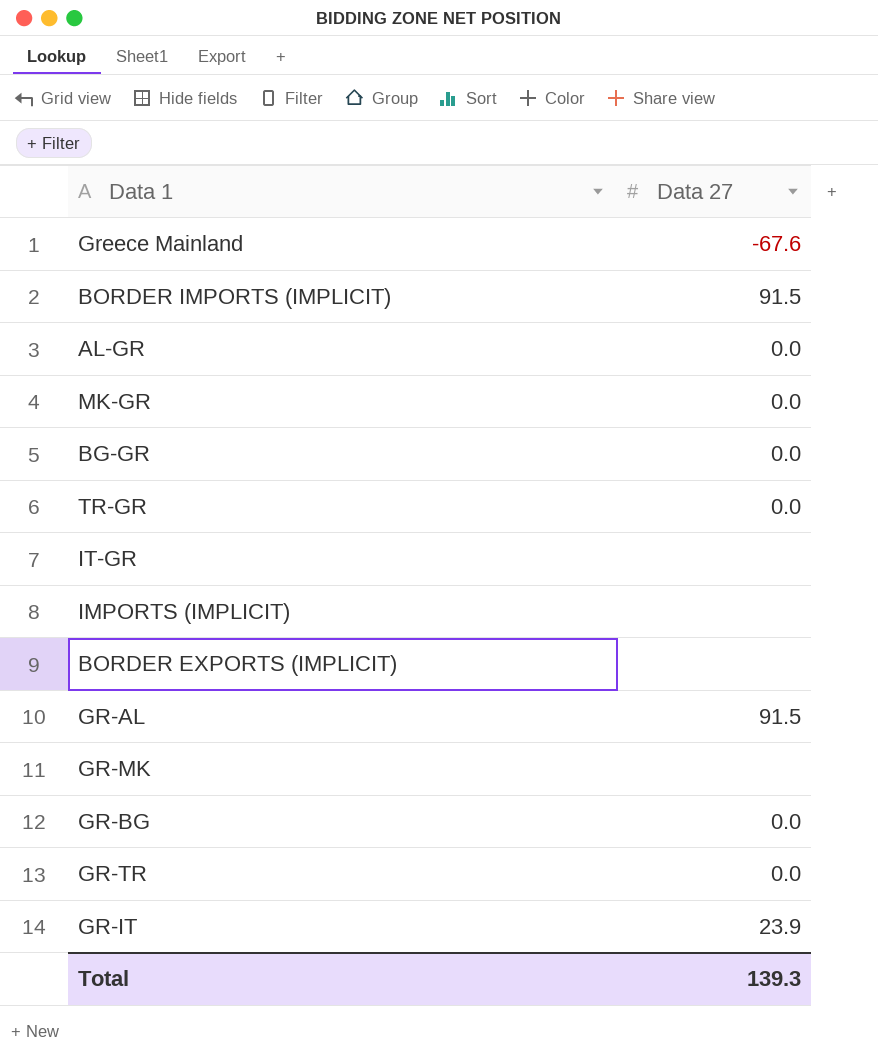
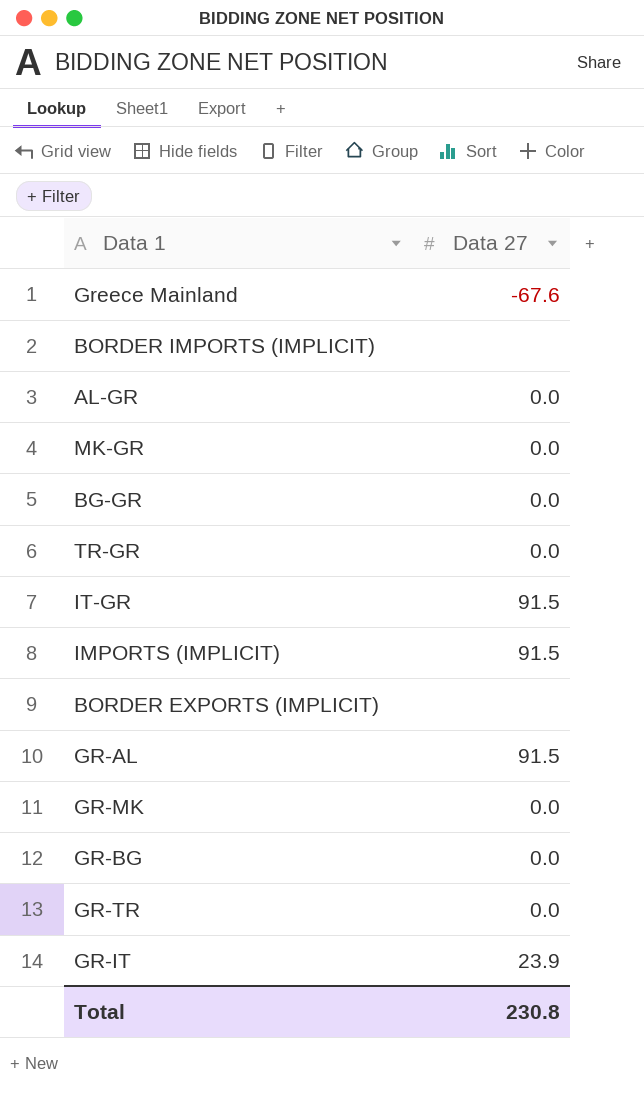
BORDER IMPORTS (IMPLICIT) | Data 27: 91.5 -> none
IT-GR | Data 27: none -> 91.5
IMPORTS (IMPLICIT) | Data 27: none -> 91.5
GR-MK | Data 27: none -> 0.0
Total | Data 27: 139.3 -> 230.8

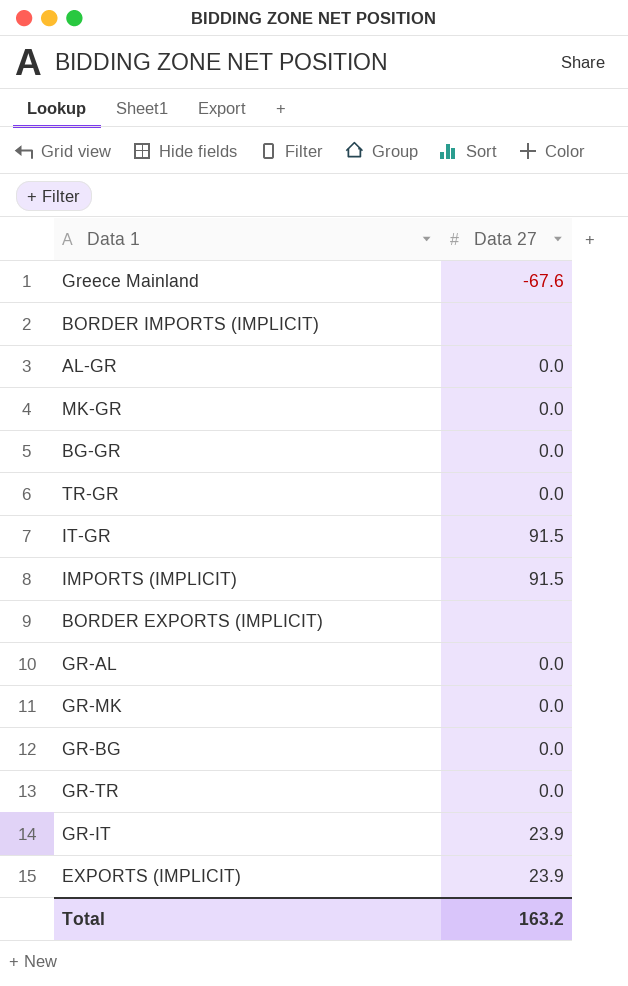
GR-AL | Data 27: 91.5 -> 0.0
row EXPORTS (IMPLICIT): none -> 23.9
Total | Data 27: 230.8 -> 163.2

